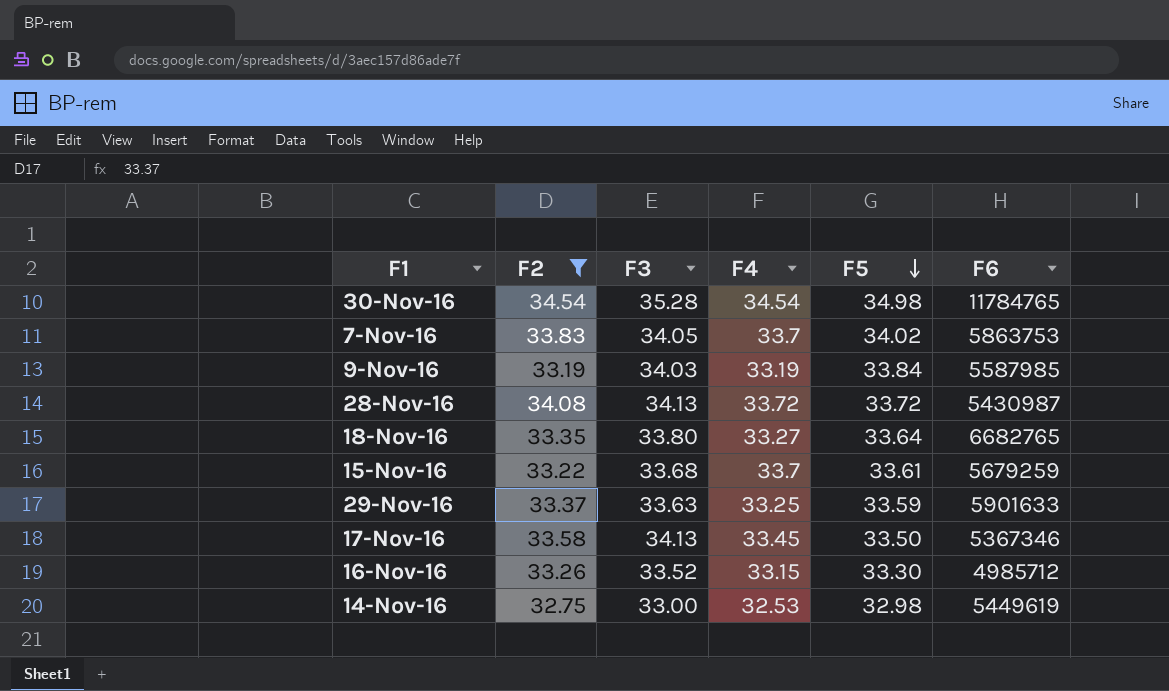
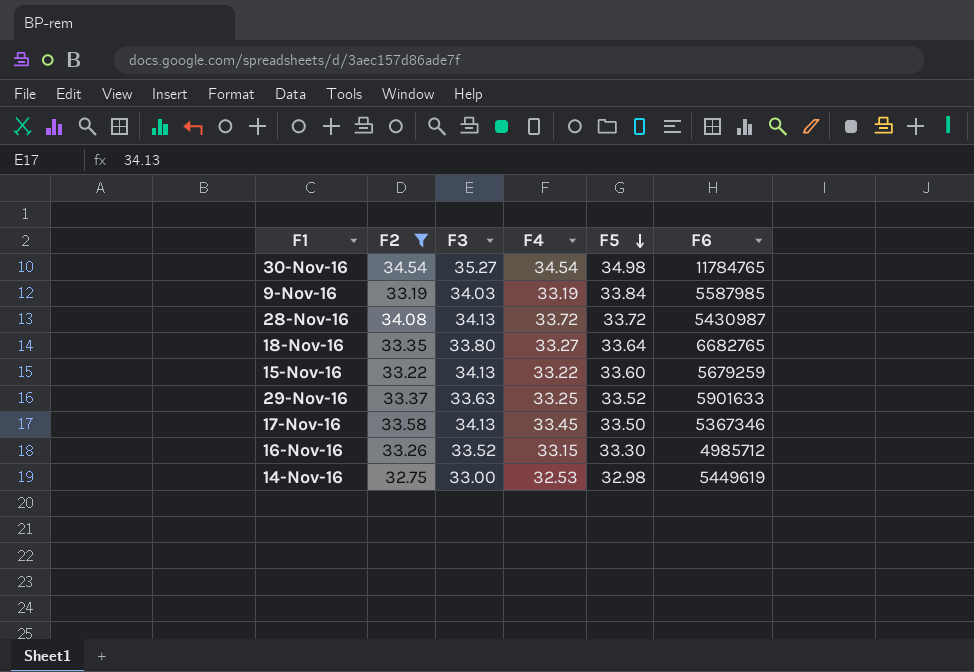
row 7-Nov-16: 33.83 | 34.05 | 33.7 | 34.02 | 5863753 -> none
30-Nov-16 | F3: 35.28 -> 35.27
15-Nov-16 | F3: 33.68 -> 34.13
15-Nov-16 | F4: 33.7 -> 33.22
15-Nov-16 | F5: 33.61 -> 33.60
29-Nov-16 | F5: 33.59 -> 33.52

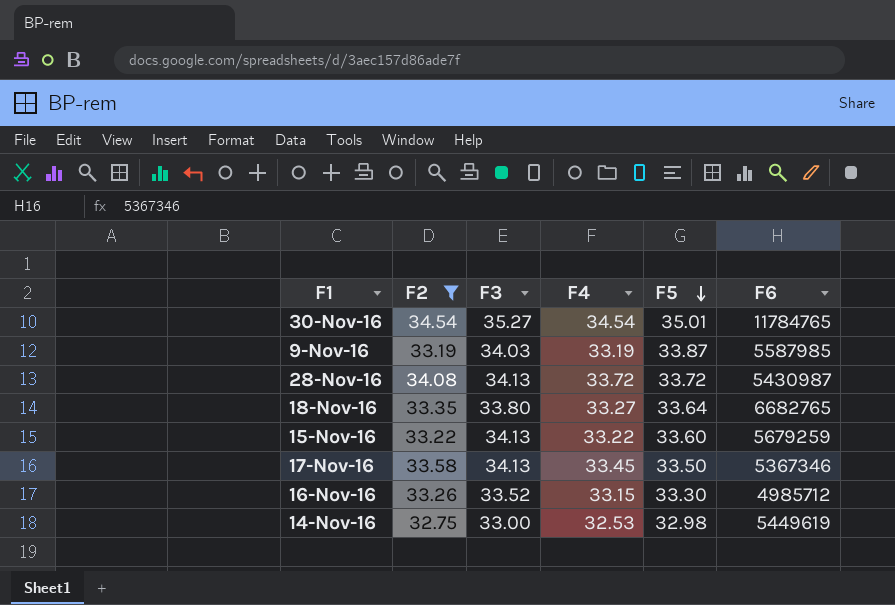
row 29-Nov-16: 33.37 | 33.63 | 33.25 | 33.52 | 5901633 -> none
30-Nov-16 | F5: 34.98 -> 35.01
9-Nov-16 | F5: 33.84 -> 33.87

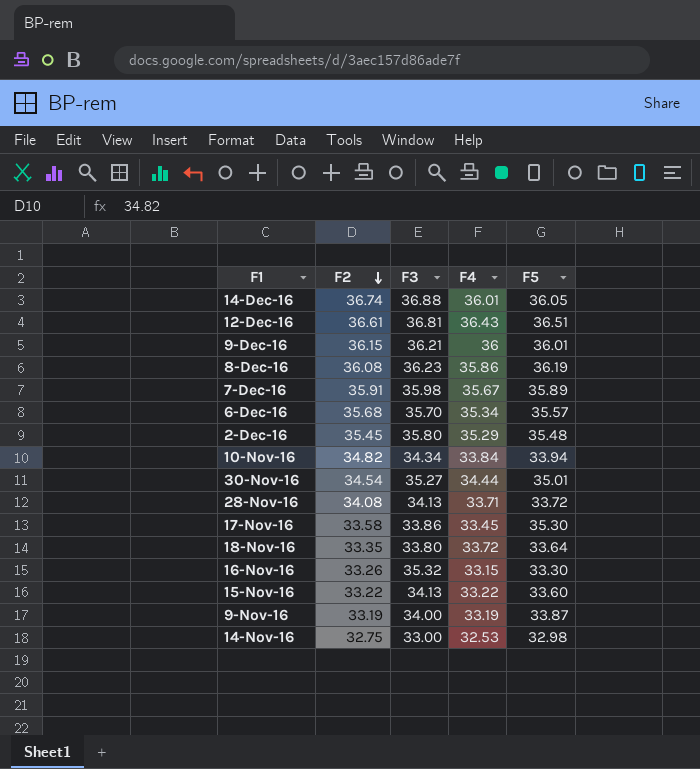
filter: F2 <= 34.54 -> none
row order: F5 descending -> F2 descending
column F6 | position: 6 -> none
30-Nov-16 | F4: 34.54 -> 34.44
28-Nov-16 | F4: 33.72 -> 33.71
17-Nov-16 | F3: 34.13 -> 33.86
17-Nov-16 | F5: 33.50 -> 35.30
18-Nov-16 | F4: 33.27 -> 33.72
16-Nov-16 | F3: 33.52 -> 35.32
9-Nov-16 | F3: 34.03 -> 34.00

